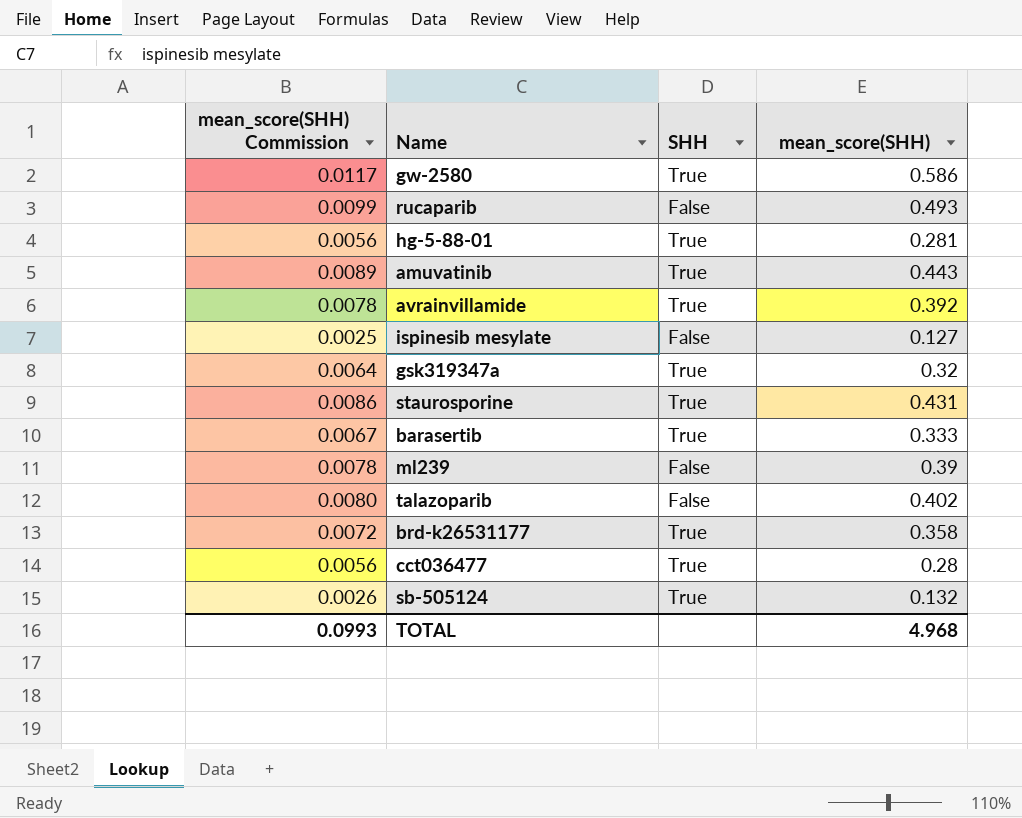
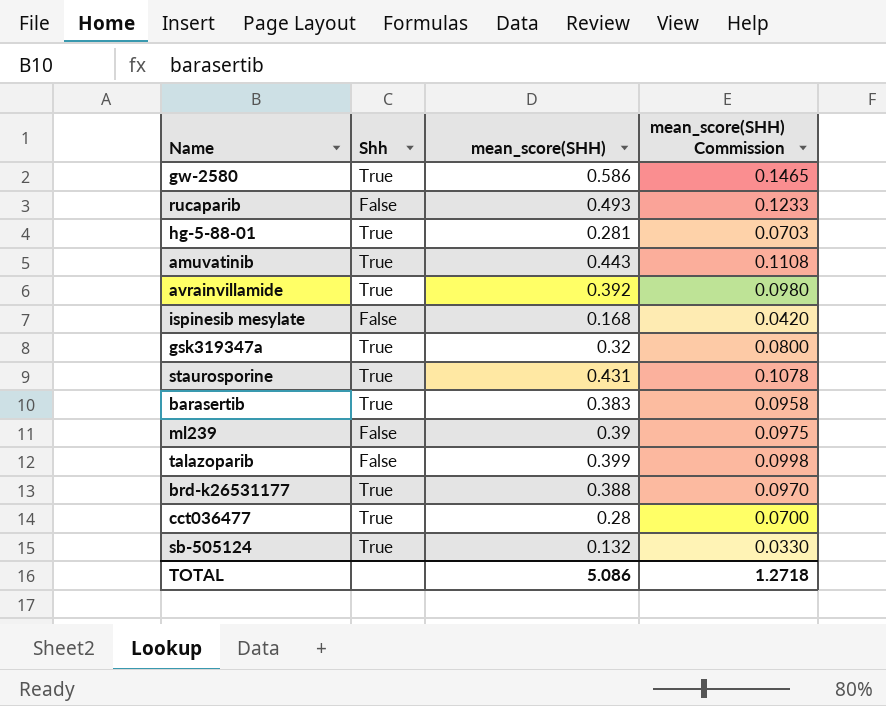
column name: SHH -> Shh
column mean_score(SHH) Commission | formula: [mean_score(SHH)] * 0.02 -> [mean_score(SHH)] * 0.25
column mean_score(SHH) Commission | position: 1 -> 4
ispinesib mesylate | mean_score(SHH): 0.127 -> 0.168
barasertib | mean_score(SHH): 0.333 -> 0.383
talazoparib | mean_score(SHH): 0.402 -> 0.399
brd-k26531177 | mean_score(SHH): 0.358 -> 0.388
TOTAL | mean_score(SHH): 4.968 -> 5.086
TOTAL | mean_score(SHH) Commission: 0.0993 -> 1.2718

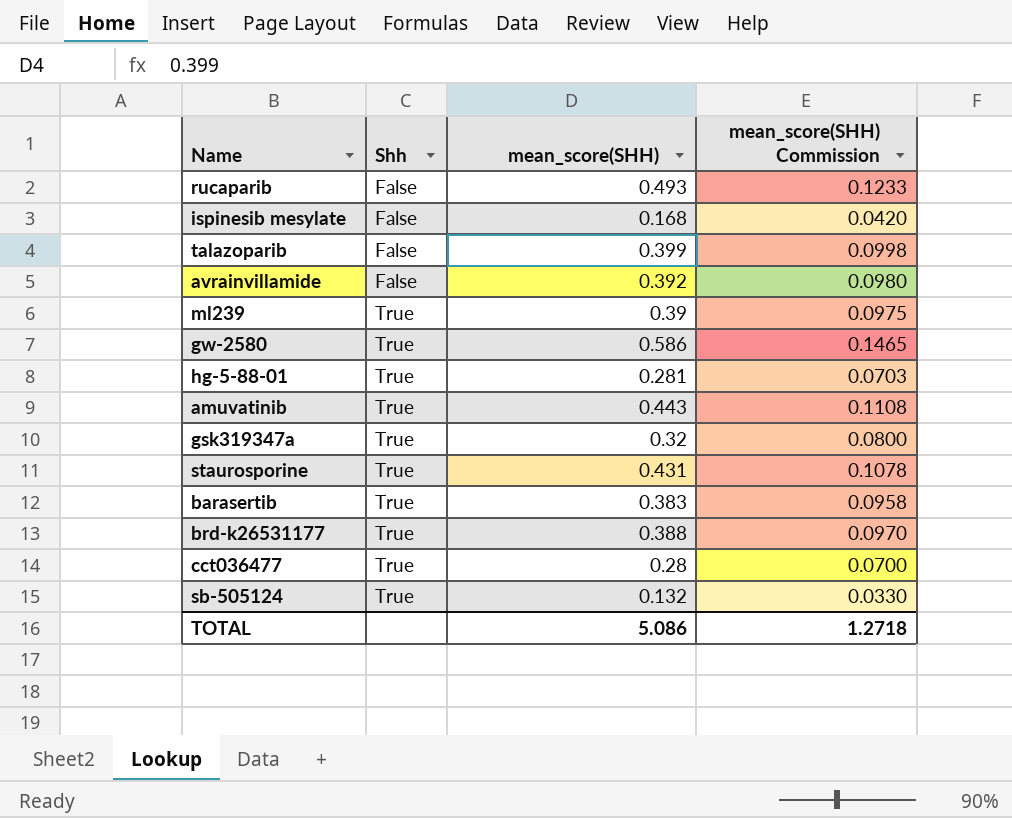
row order: none -> Shh ascending
avrainvillamide | Shh: True -> False
ml239 | Shh: False -> True

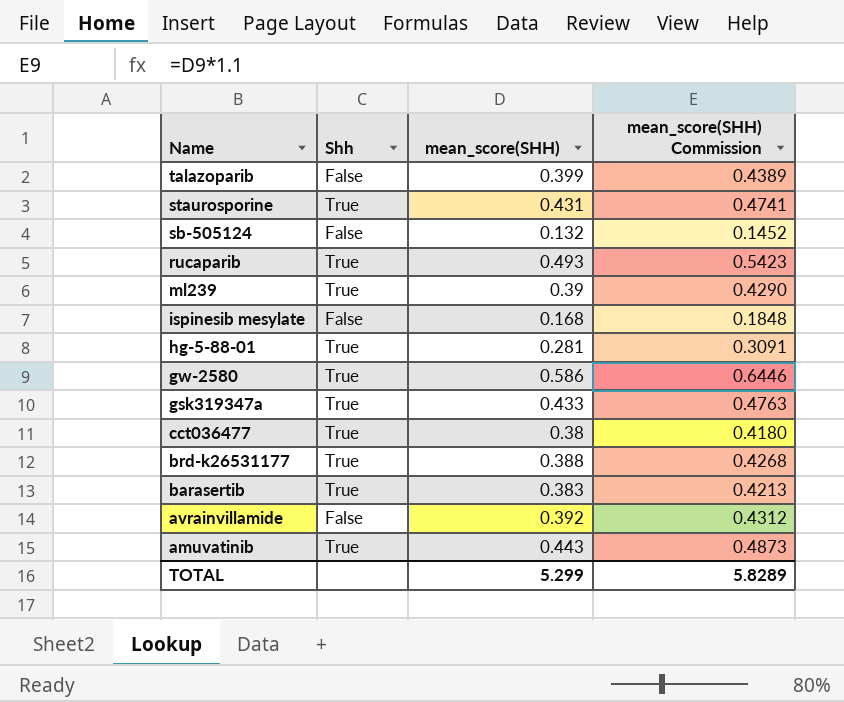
row order: Shh ascending -> Name descending
column mean_score(SHH) Commission | formula: [mean_score(SHH)] * 0.25 -> [mean_score(SHH)] * 1.1
sb-505124 | Shh: True -> False
rucaparib | Shh: False -> True
gsk319347a | mean_score(SHH): 0.32 -> 0.433
cct036477 | mean_score(SHH): 0.28 -> 0.38
TOTAL | mean_score(SHH): 5.086 -> 5.299
TOTAL | mean_score(SHH) Commission: 1.2718 -> 5.8289

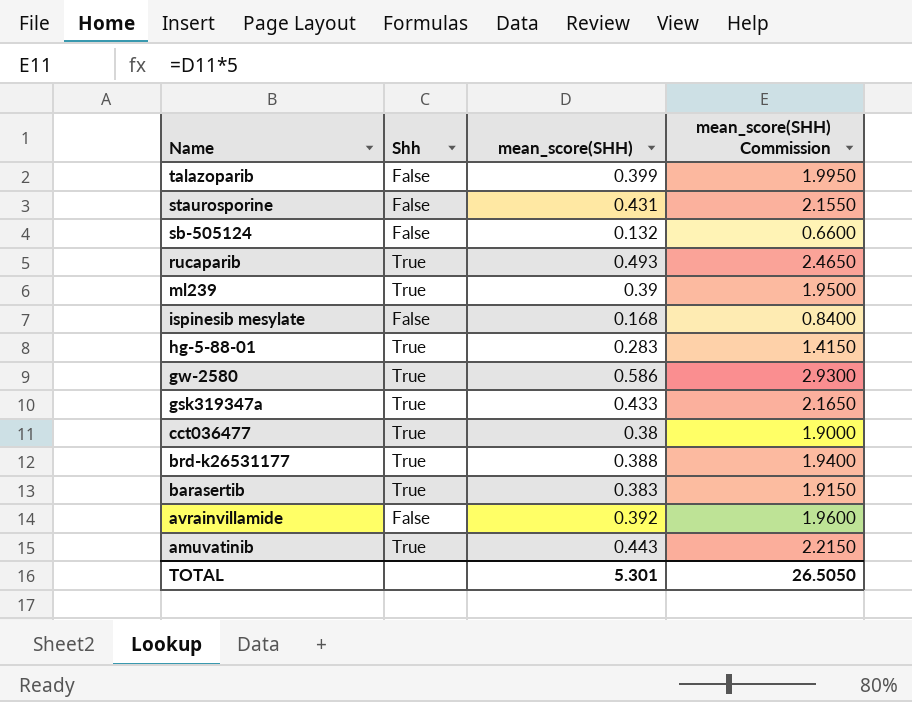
column mean_score(SHH) Commission | formula: [mean_score(SHH)] * 1.1 -> [mean_score(SHH)] * 5
staurosporine | Shh: True -> False
hg-5-88-01 | mean_score(SHH): 0.281 -> 0.283
TOTAL | mean_score(SHH): 5.299 -> 5.301
TOTAL | mean_score(SHH) Commission: 5.8289 -> 26.5050

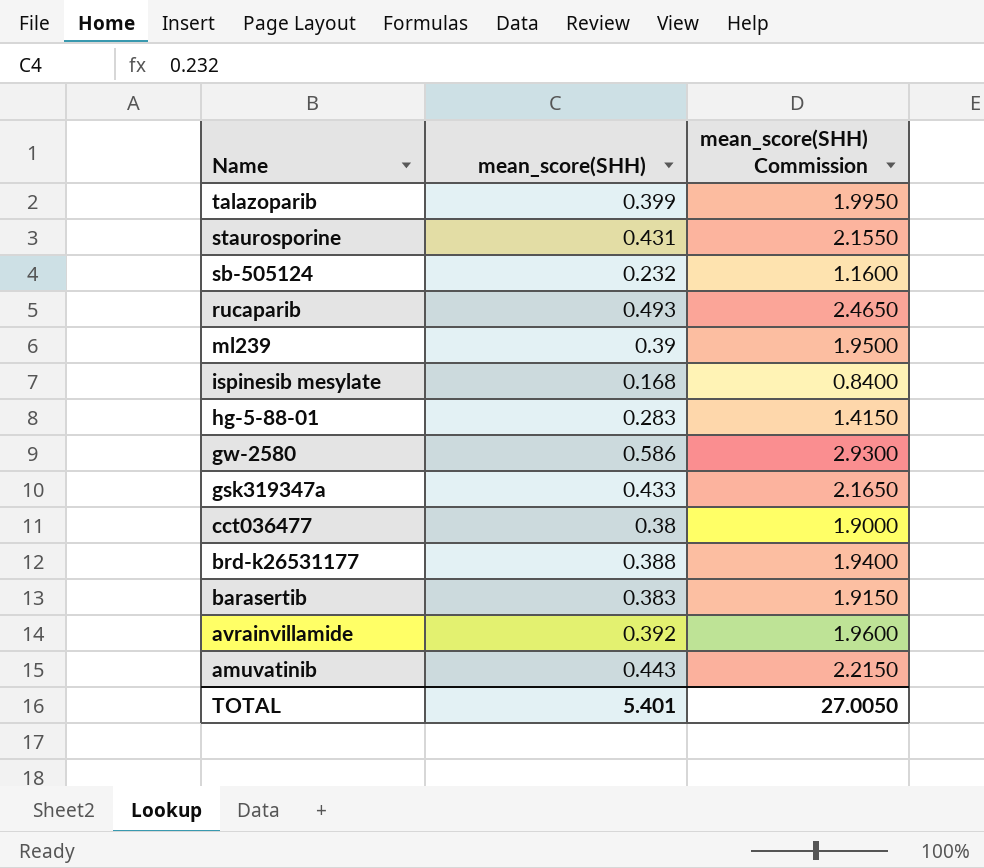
column Shh | position: 2 -> none
sb-505124 | mean_score(SHH): 0.132 -> 0.232
sb-505124 | mean_score(SHH) Commission: 0.6600 -> 1.1600
TOTAL | mean_score(SHH): 5.301 -> 5.401
TOTAL | mean_score(SHH) Commission: 26.5050 -> 27.0050

